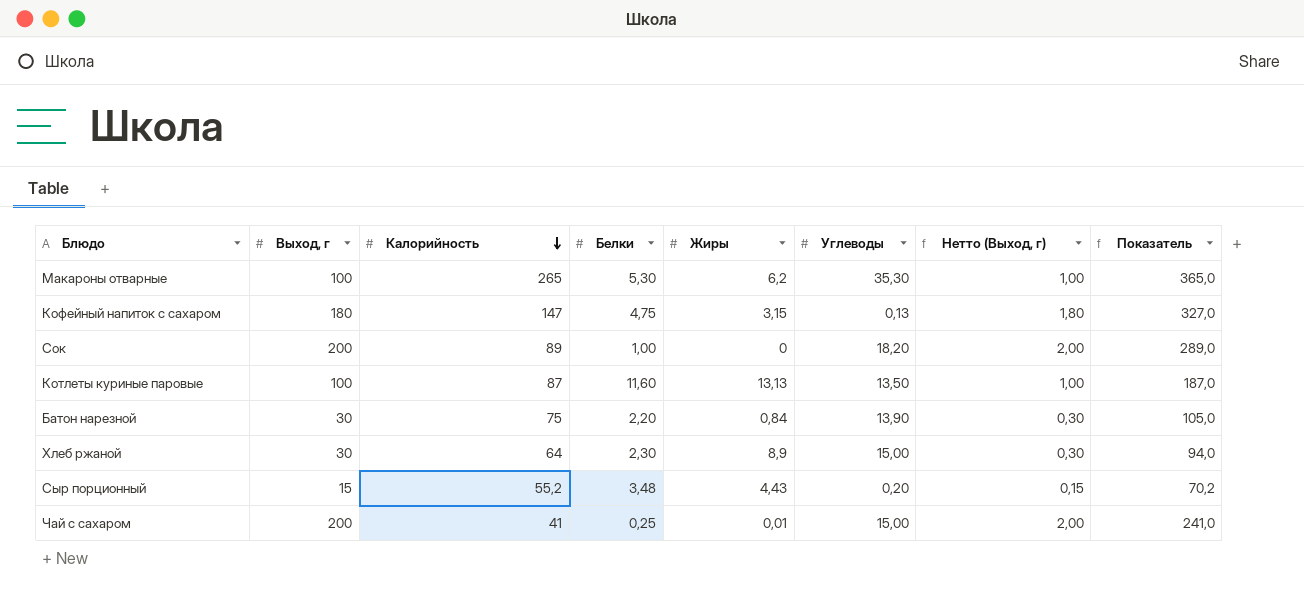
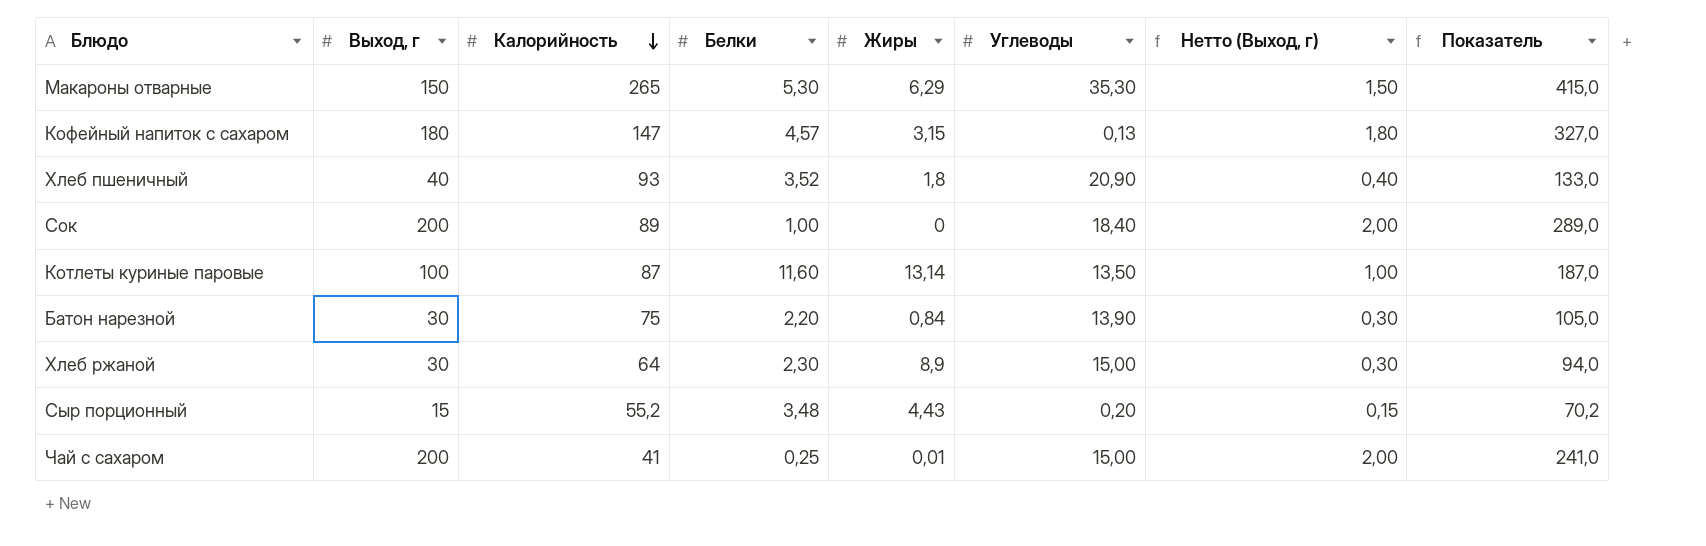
Макароны отварные | Выход, г: 100 -> 150
Макароны отварные | Жиры: 6,2 -> 6,29
Макароны отварные | Нетто (Выход, г): 1,00 -> 1,50
Макароны отварные | Показатель: 365,0 -> 415,0
Кофейный напиток с сахаром | Белки: 4,75 -> 4,57
row Хлеб пшеничный: none -> 40 | 93 | 3,52 | 1,8 | 20,90 | 0,40 | 133,0
Сок | Углеводы: 18,20 -> 18,40
Котлеты куриные паровые | Жиры: 13,13 -> 13,14

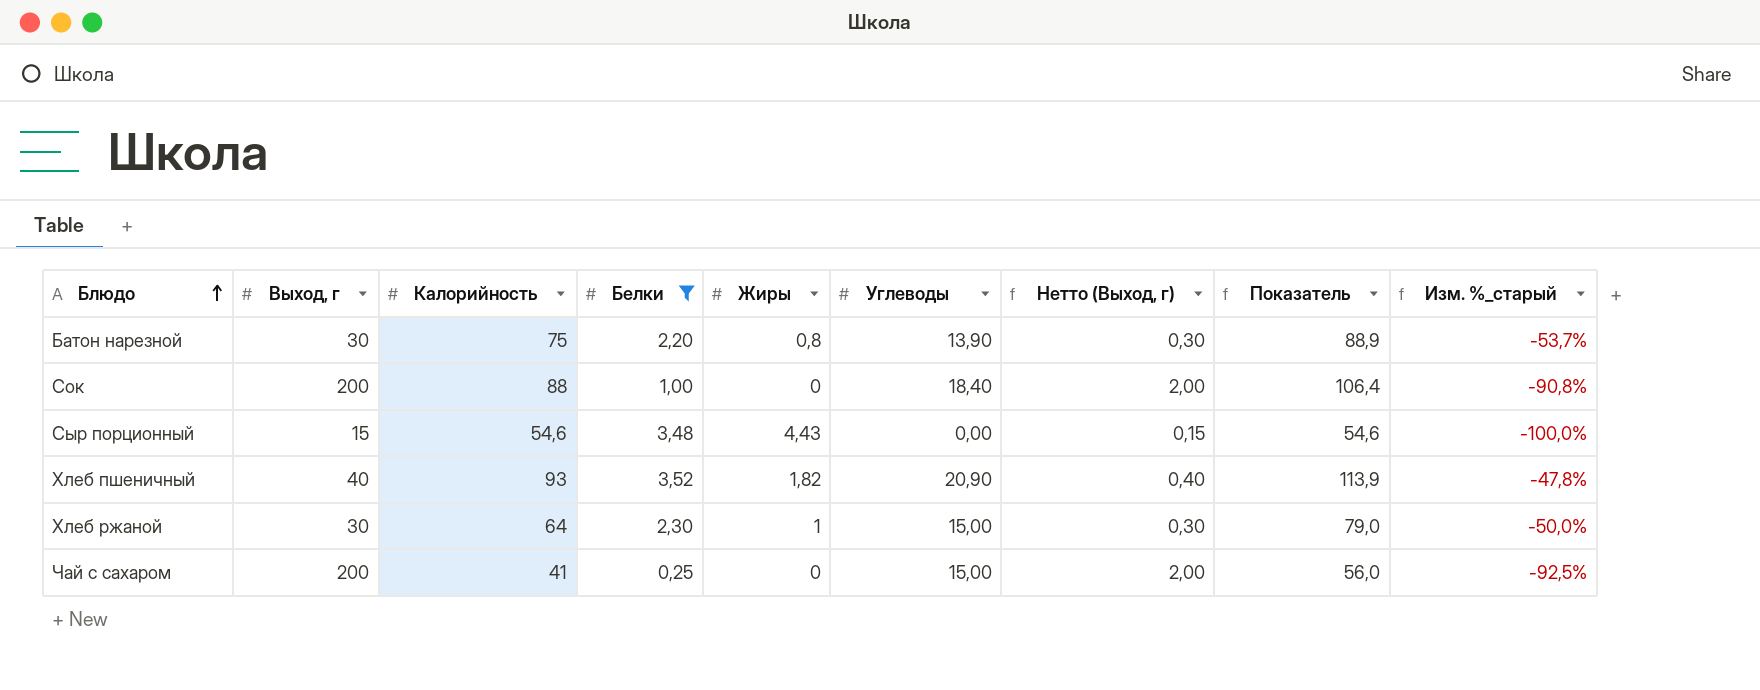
filter: none -> Белки <= 3,52
row order: Калорийность descending -> Блюдо ascending
column Показатель | formula: [Выход, г] + [Калорийность] -> [Калорийность] + [Углеводы]
column Изм. %_старый | formula: none -> ([Углеводы] - [Выход, г]) / [Выход, г]
Батон нарезной | Жиры: 0,84 -> 0,8
Сок | Калорийность: 89 -> 88
Сыр порционный | Калорийность: 55,2 -> 54,6
Сыр порционный | Углеводы: 0,20 -> 0,00
Хлеб пшеничный | Жиры: 1,8 -> 1,82
Хлеб ржаной | Жиры: 8,9 -> 1
Чай с сахаром | Жиры: 0,01 -> 0

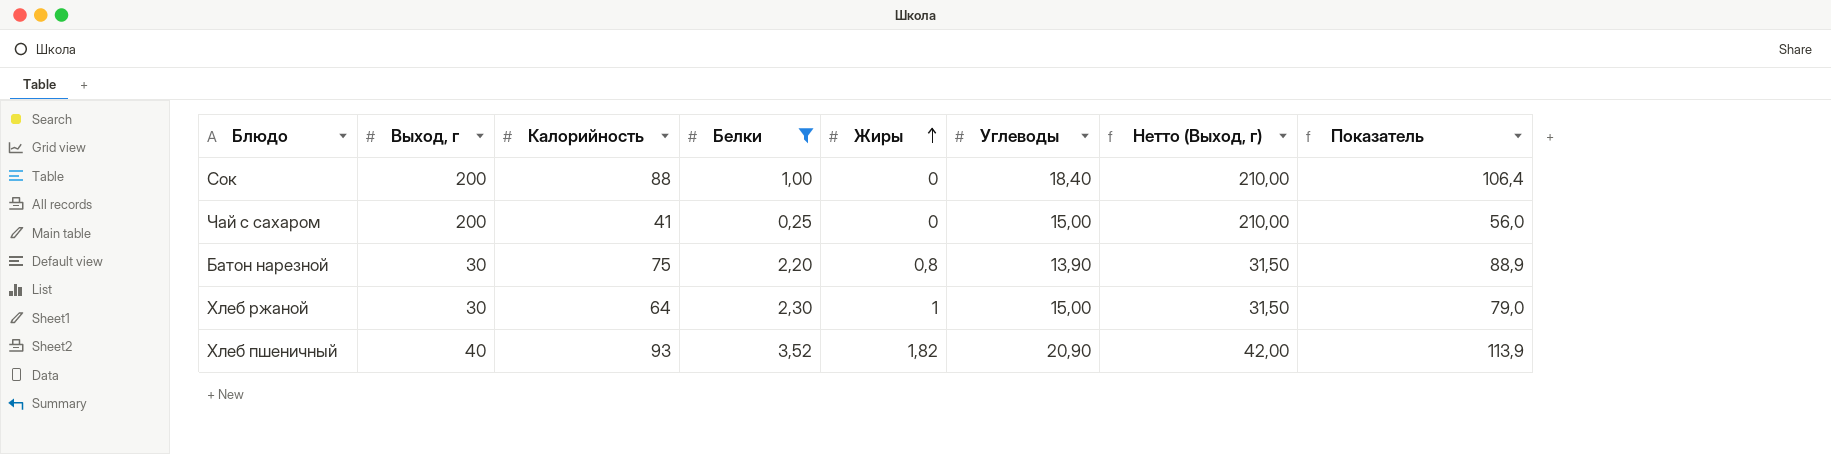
row order: Блюдо ascending -> Жиры ascending
column Изм. %_старый | formula: ([Углеводы] - [Выход, г]) / [Выход, г] -> none
column Нетто (Выход, г) | formula: [Выход, г] * 0,01 -> [Выход, г] * 1,05
row Сыр порционный: 15 | 54,6 | 3,48 | 4,43 | 0,00 | 0,15 | 54,6 | -100,0% -> none

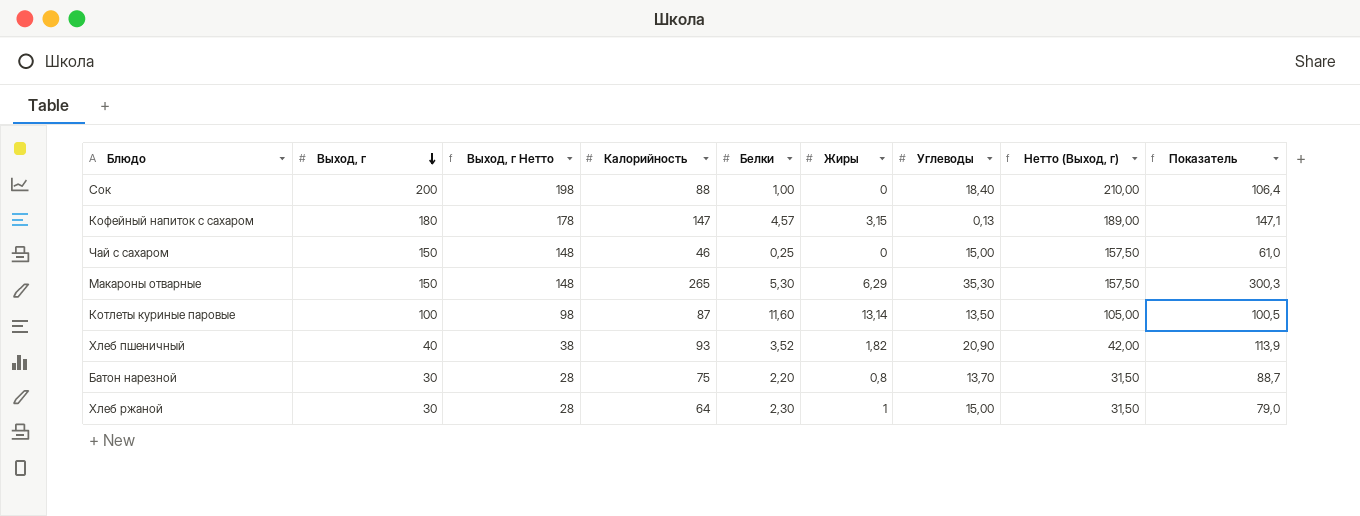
filter: Белки <= 3,52 -> none
row order: Жиры ascending -> Выход, г descending
column Выход, г Нетто | formula: none -> [Выход, г] - 2
Чай с сахаром | Выход, г: 200 -> 150
Чай с сахаром | Калорийность: 41 -> 46
Чай с сахаром | Нетто (Выход, г): 210,00 -> 157,50
Чай с сахаром | Показатель: 56,0 -> 61,0
Батон нарезной | Углеводы: 13,90 -> 13,70
Батон нарезной | Показатель: 88,9 -> 88,7

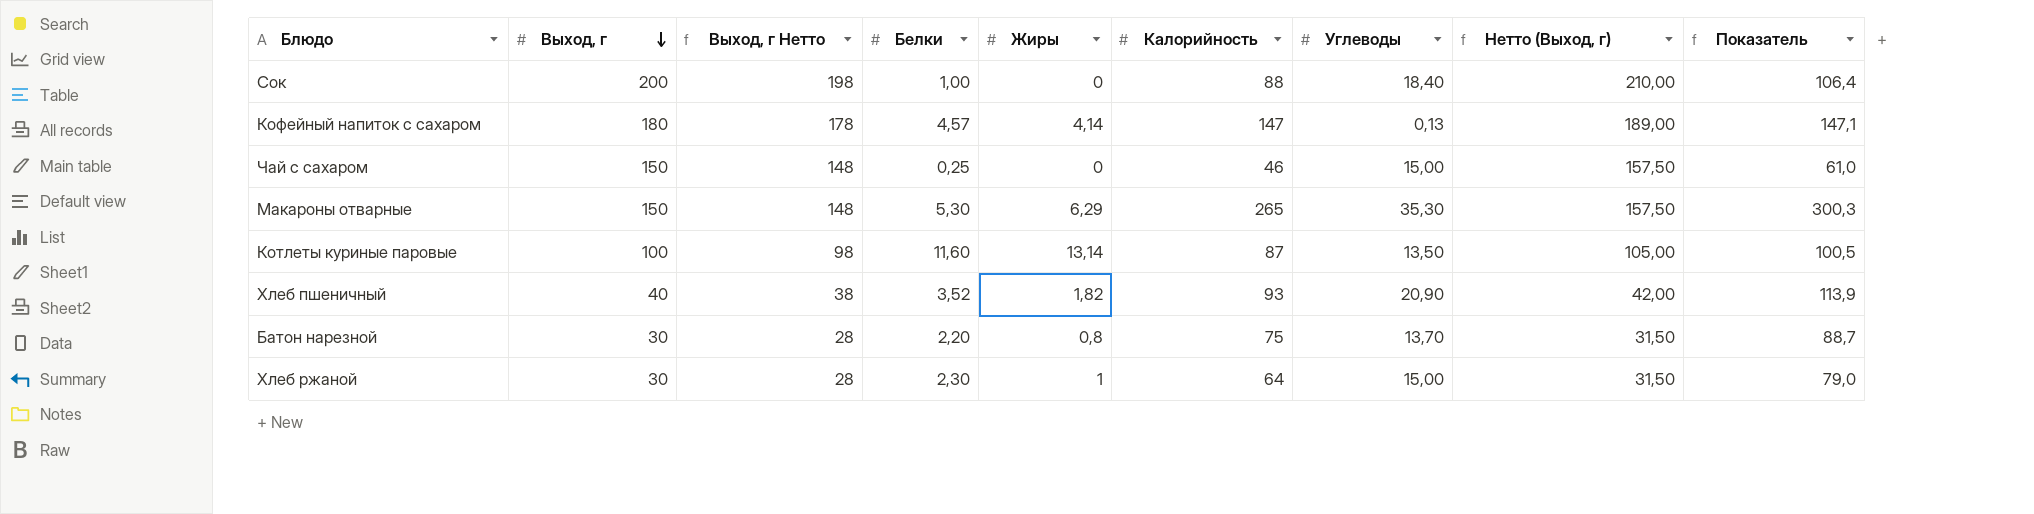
column Калорийность | position: 4 -> 6
Кофейный напиток с сахаром | Жиры: 3,15 -> 4,14

